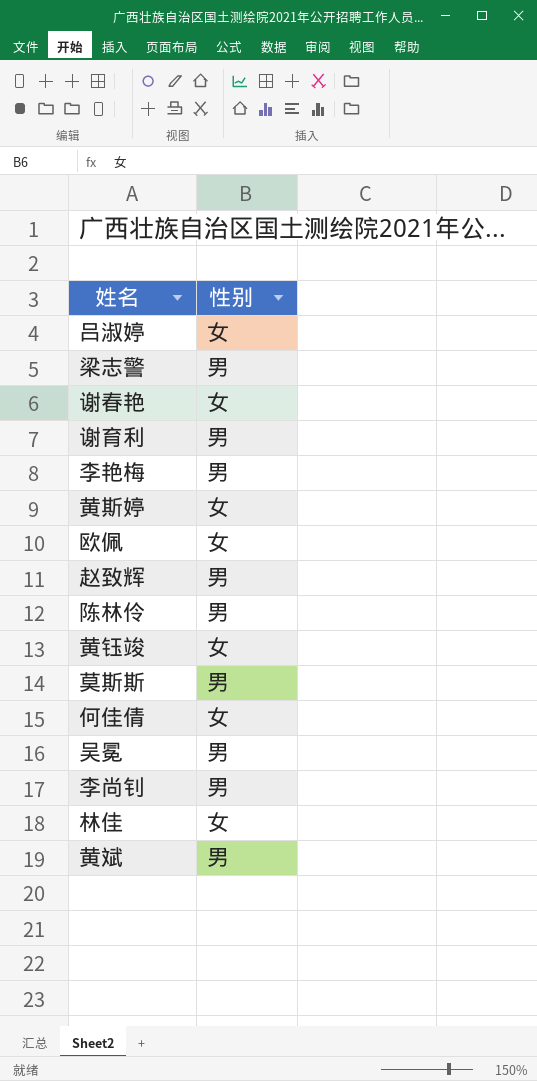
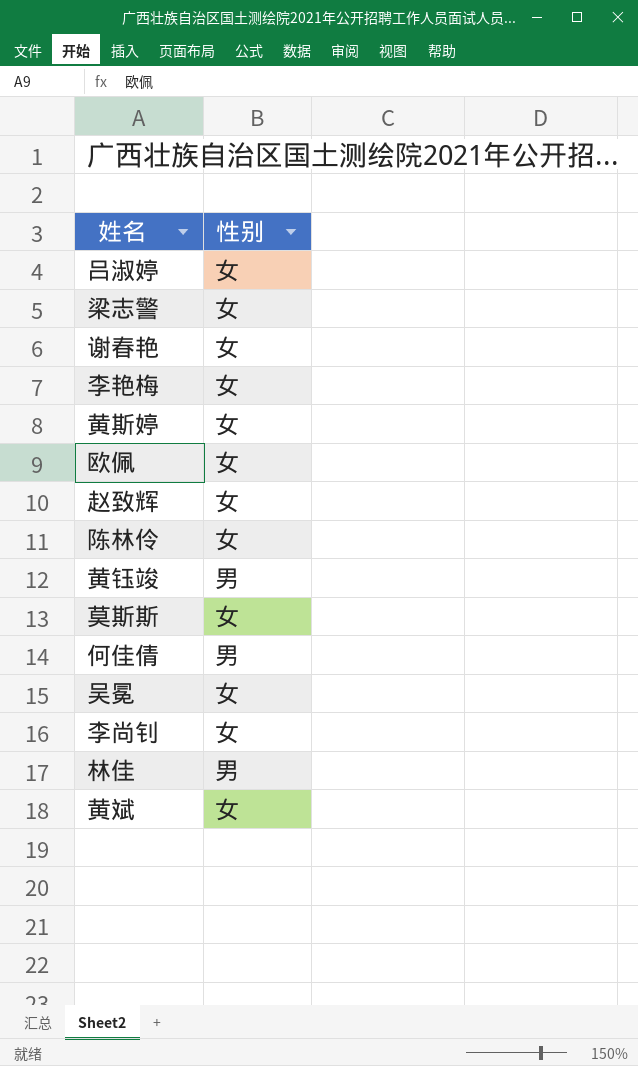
row 谢育利: 男 -> none
梁志警 | 性别: 男 -> 女
李艳梅 | 性别: 男 -> 女
赵致辉 | 性别: 男 -> 女
陈林伶 | 性别: 男 -> 女
黄钰竣 | 性别: 女 -> 男
莫斯斯 | 性别: 男 -> 女
何佳倩 | 性别: 女 -> 男
吴冕 | 性别: 男 -> 女
李尚钊 | 性别: 男 -> 女
林佳 | 性别: 女 -> 男
黄斌 | 性别: 男 -> 女

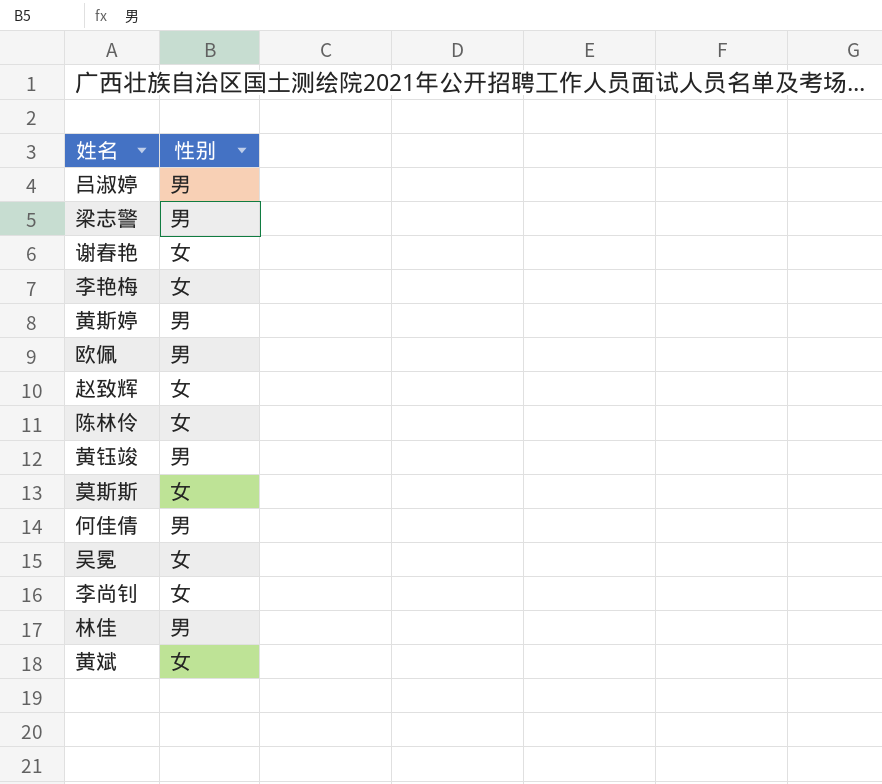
吕淑婷 | 性别: 女 -> 男
梁志警 | 性别: 女 -> 男
黄斯婷 | 性别: 女 -> 男
欧佩 | 性别: 女 -> 男

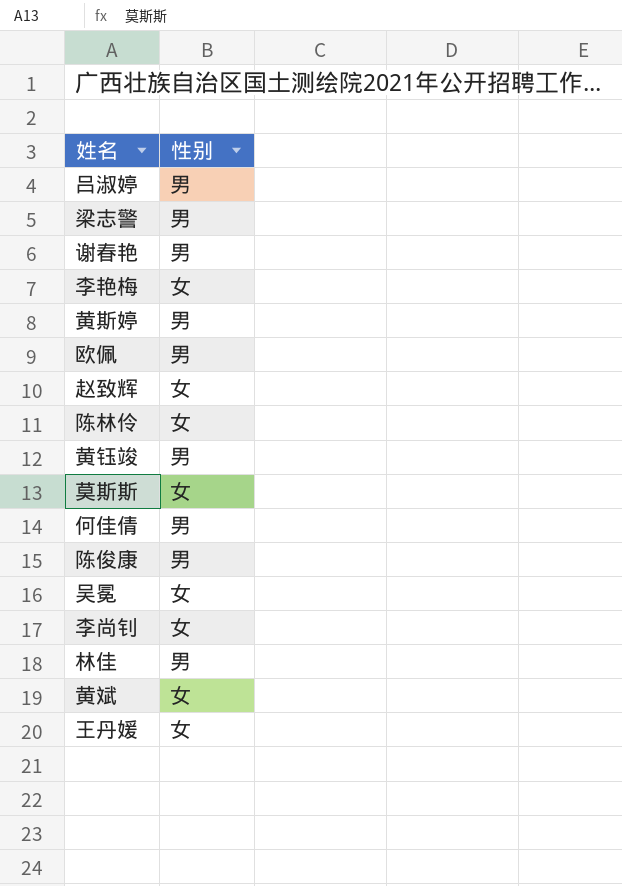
谢春艳 | 性别: 女 -> 男
row 陈俊康: none -> 男
row 王丹媛: none -> 女

